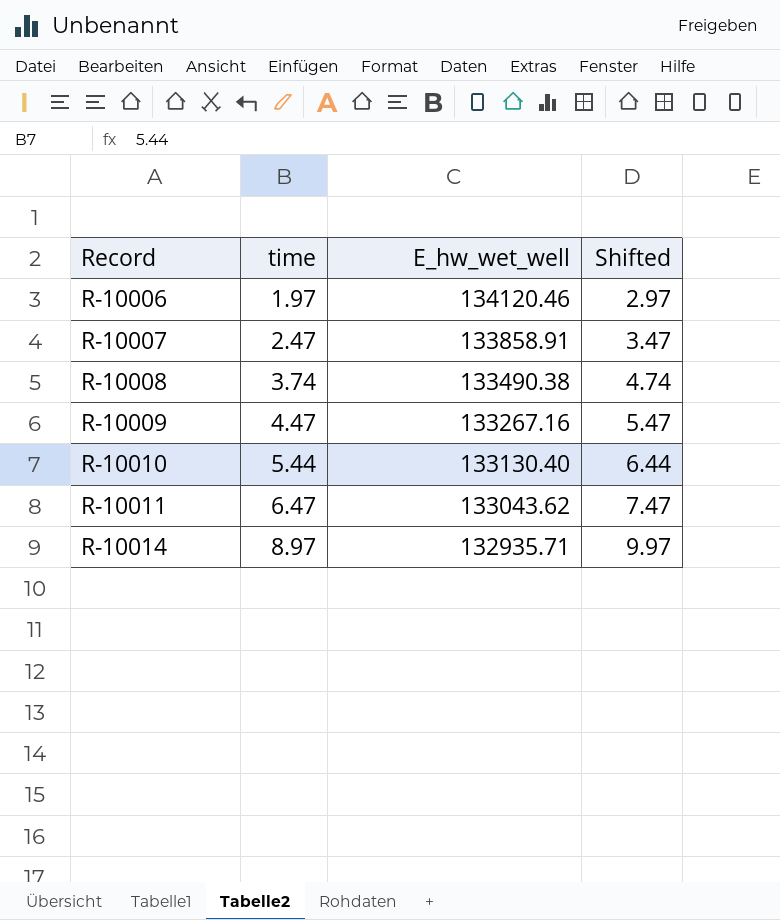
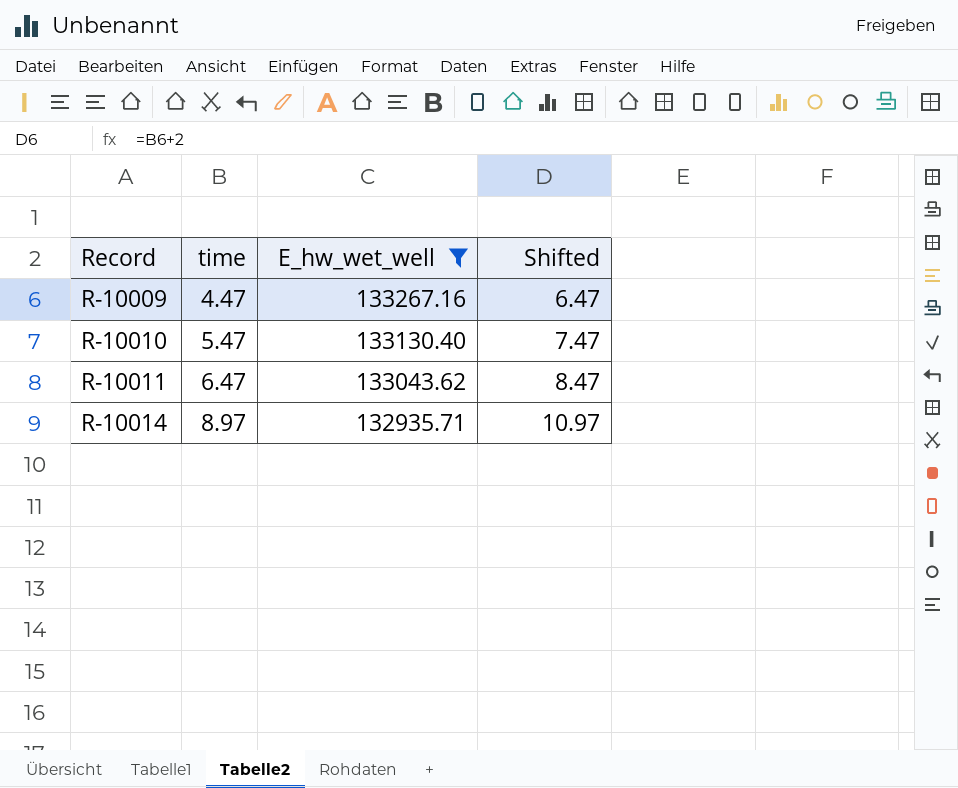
filter: none -> E_hw_wet_well <= 133267.16
column Shifted | formula: [time] + 1 -> [time] + 2
R-10010 | time: 5.44 -> 5.47

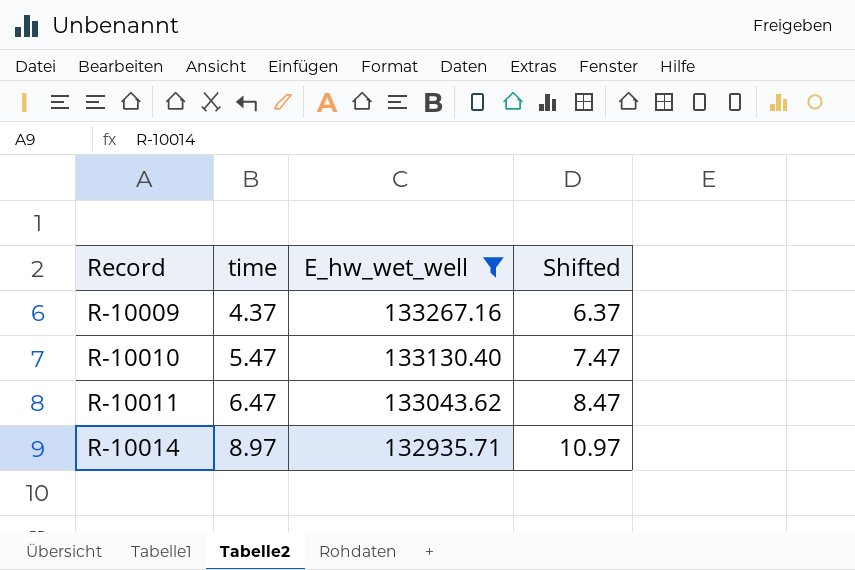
R-10009 | time: 4.47 -> 4.37
R-10009 | Shifted: 6.47 -> 6.37

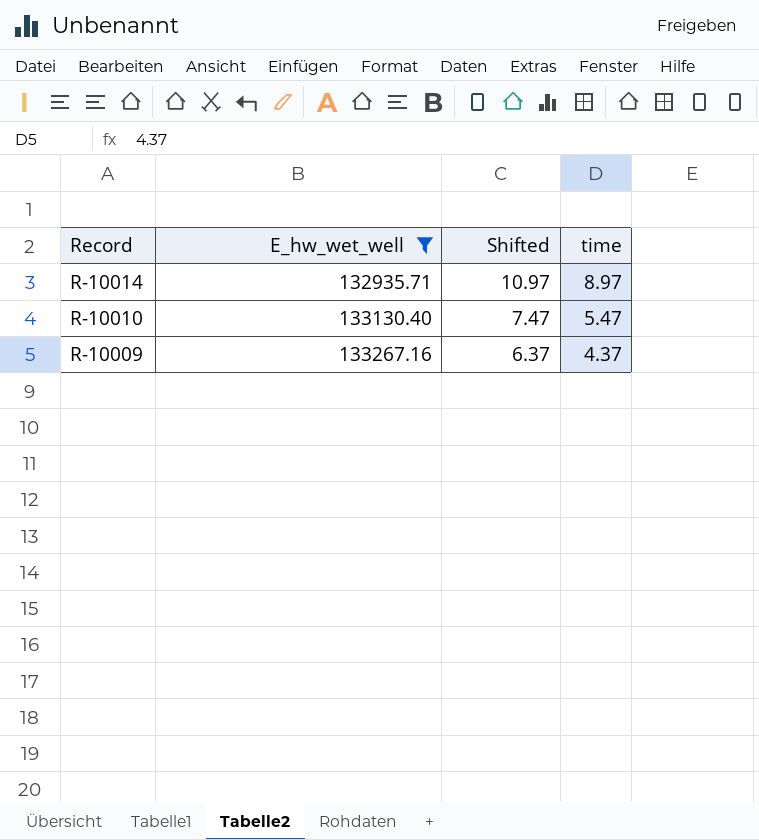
row order: Record ascending -> Record descending
column time | position: 2 -> 4
row R-10011: 6.47 | 133043.62 | 8.47 -> none

